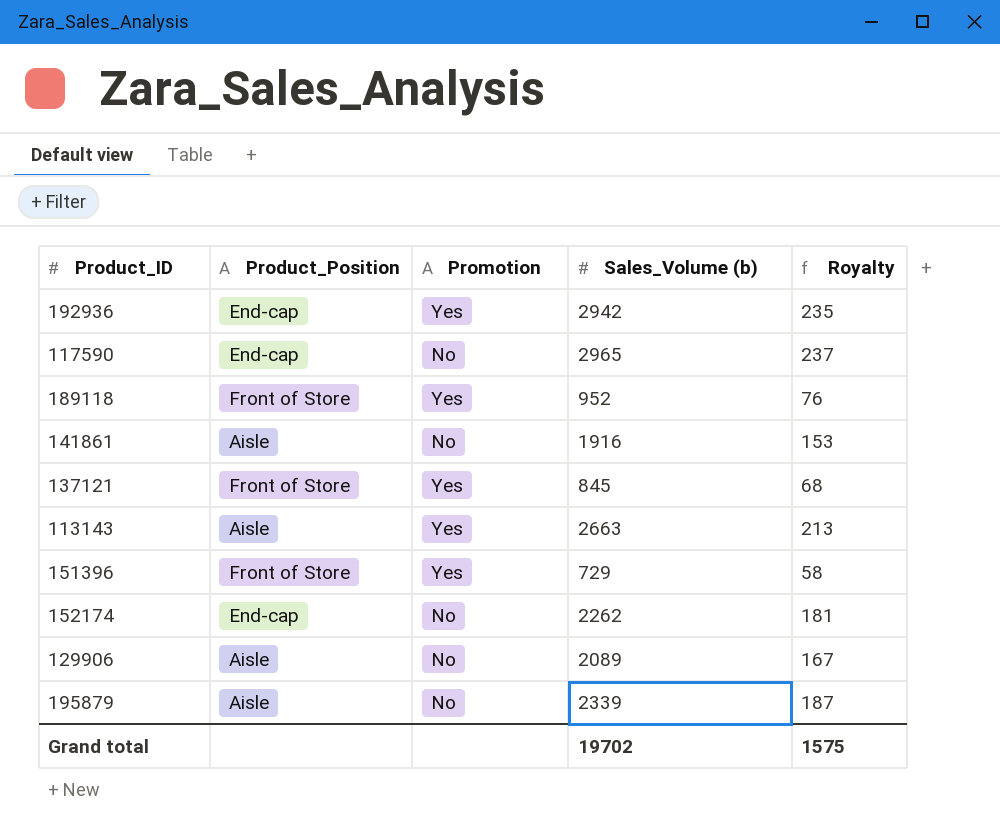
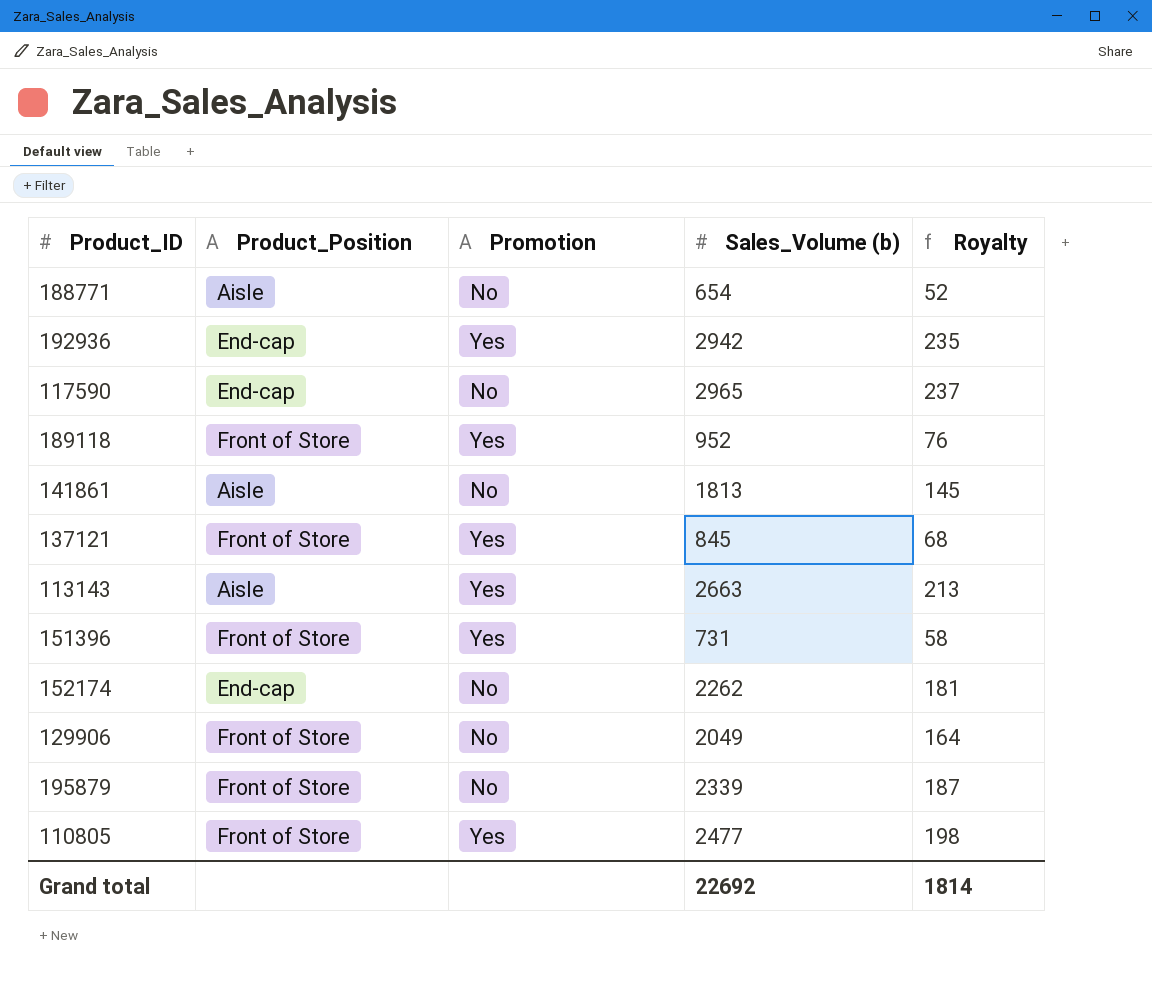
row 188771: none -> Aisle | No | 654 | 52
141861 | Sales_Volume (b): 1916 -> 1813
141861 | Royalty: 153 -> 145
151396 | Sales_Volume (b): 729 -> 731
129906 | Product_Position: Aisle -> Front of Store
129906 | Sales_Volume (b): 2089 -> 2049
129906 | Royalty: 167 -> 164
195879 | Product_Position: Aisle -> Front of Store
row 110805: none -> Front of Store | Yes | 2477 | 198
Grand total | Sales_Volume (b): 19702 -> 22692
Grand total | Royalty: 1575 -> 1814

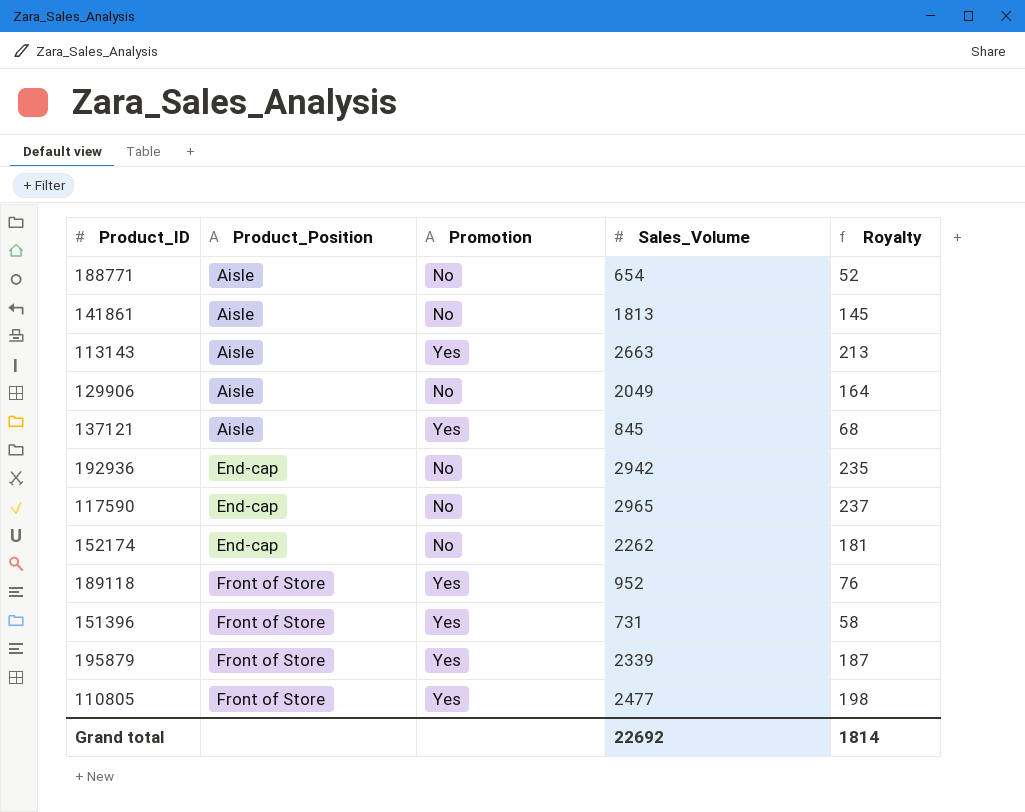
row order: none -> Product_Position ascending
column name: Sales_Volume (b) -> Sales_Volume
129906 | Product_Position: Front of Store -> Aisle
137121 | Product_Position: Front of Store -> Aisle
192936 | Promotion: Yes -> No
195879 | Promotion: No -> Yes

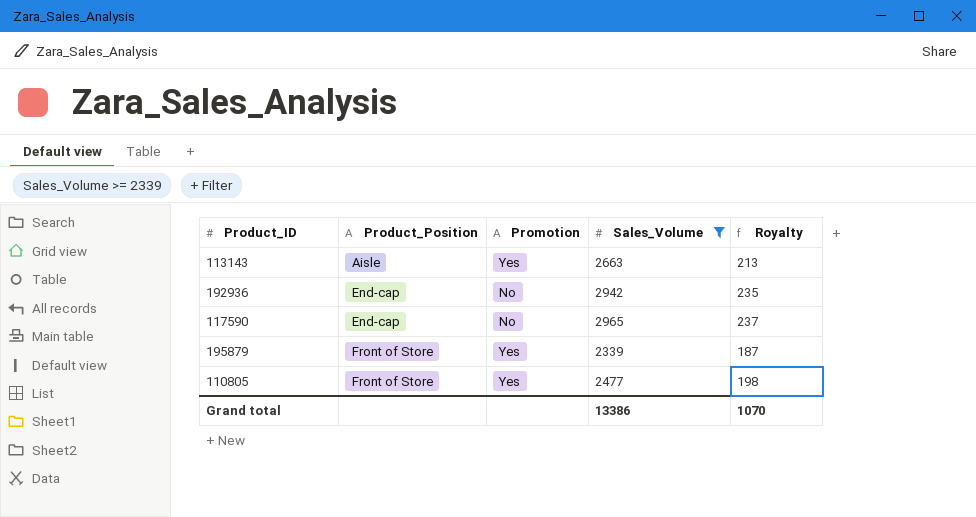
filter: none -> Sales_Volume >= 2339
Grand total | Sales_Volume: 22692 -> 13386
Grand total | Royalty: 1814 -> 1070

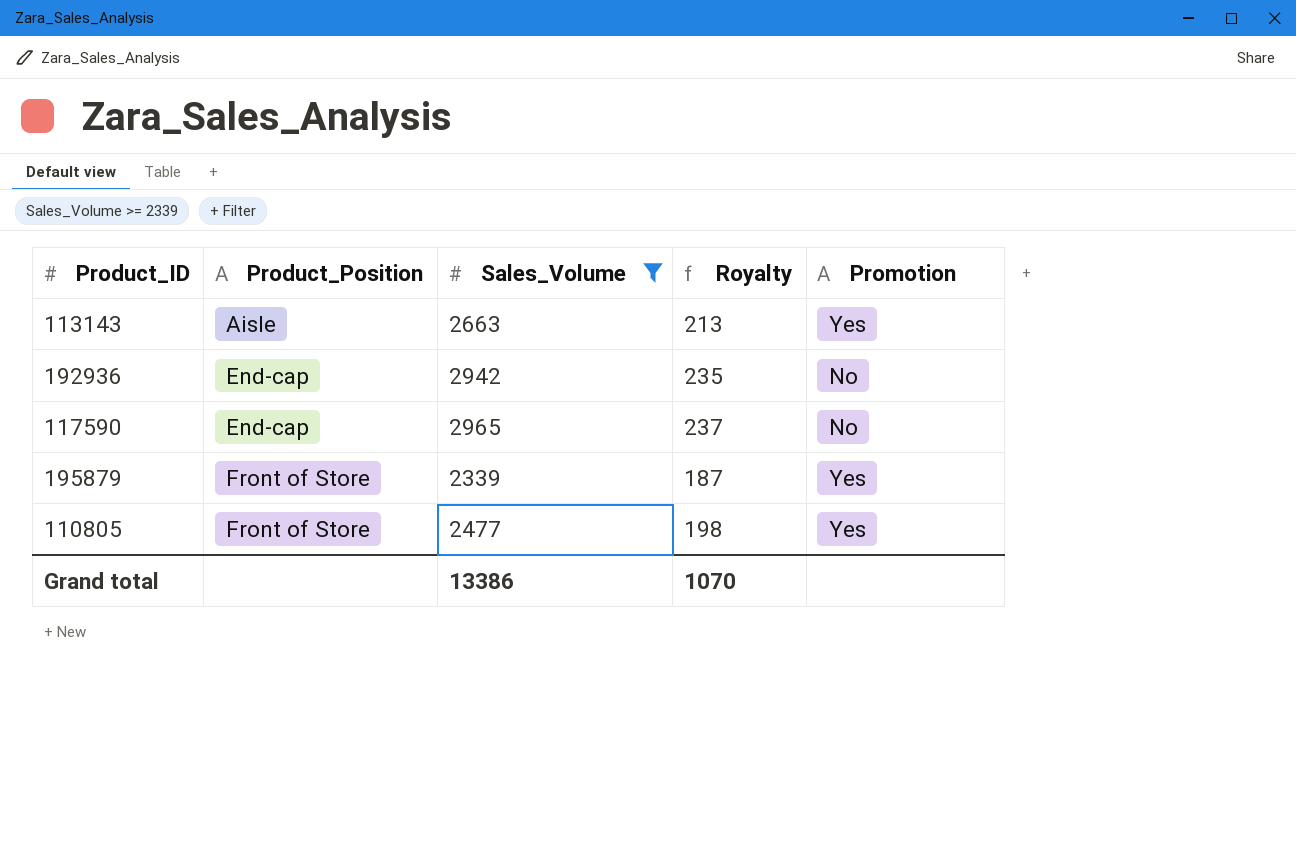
column Promotion | position: 3 -> 5

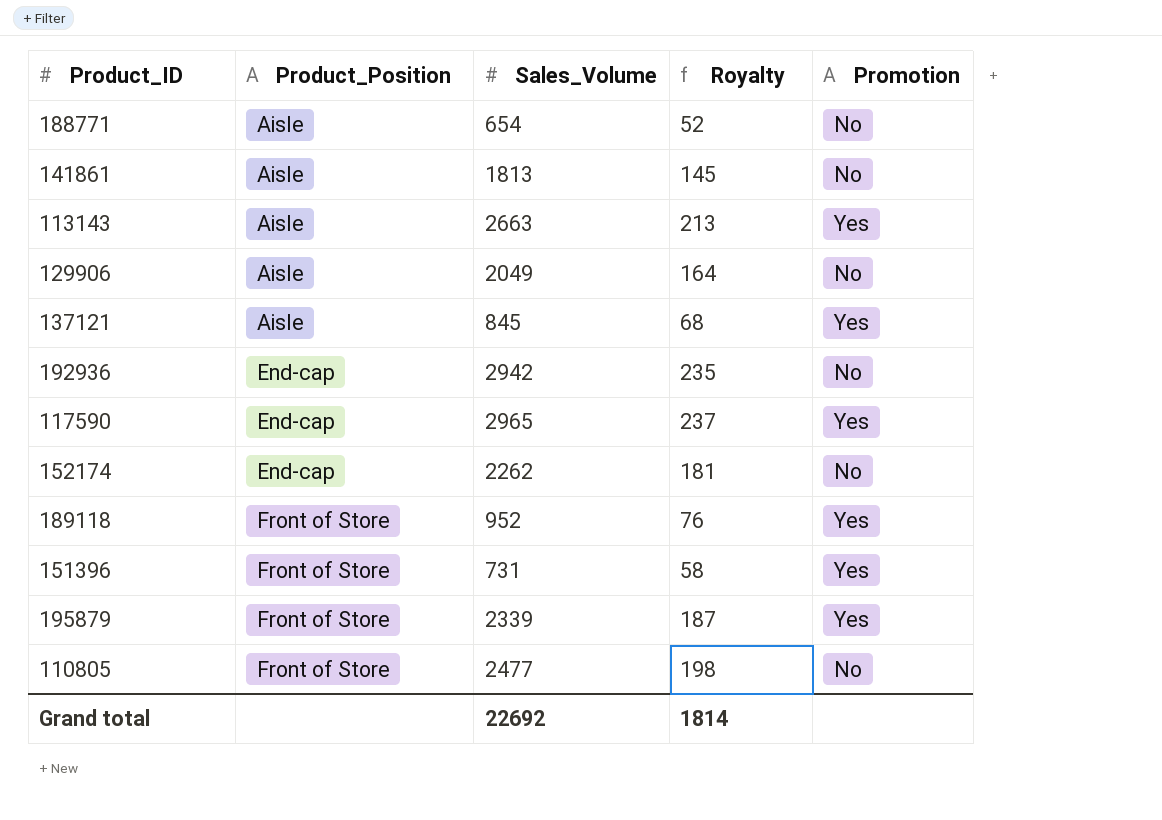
filter: Sales_Volume >= 2339 -> none
117590 | Promotion: No -> Yes
110805 | Promotion: Yes -> No
Grand total | Sales_Volume: 13386 -> 22692
Grand total | Royalty: 1070 -> 1814

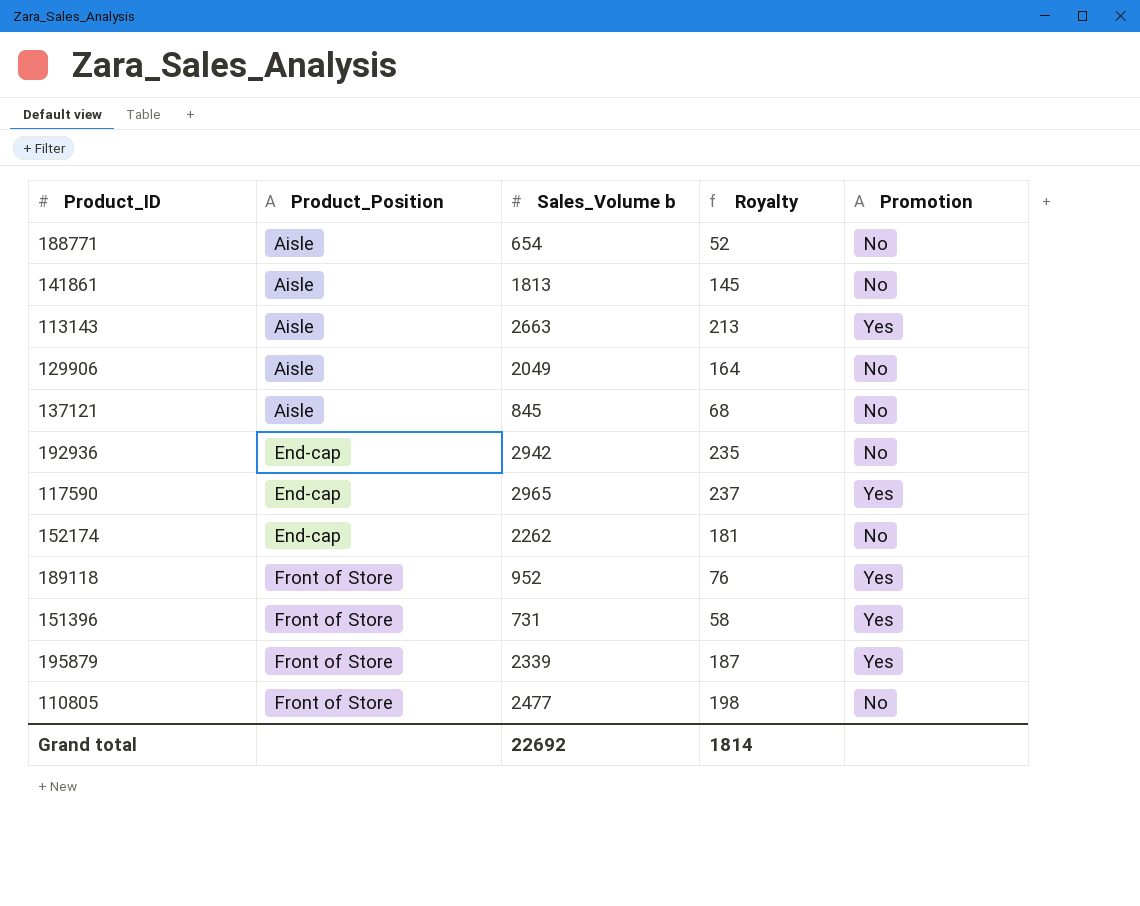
column name: Sales_Volume -> Sales_Volume b
137121 | Promotion: Yes -> No

